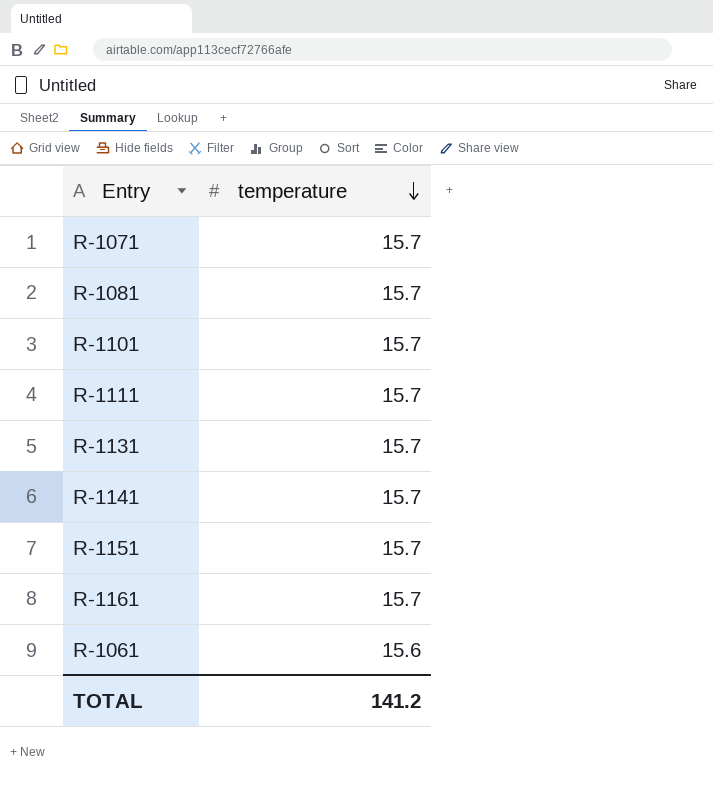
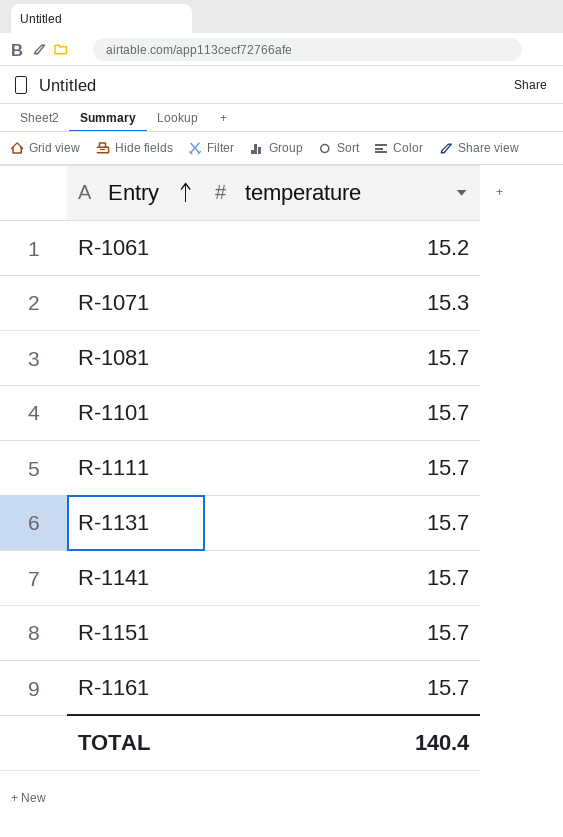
row order: temperature descending -> Entry ascending
R-1061 | temperature: 15.6 -> 15.2
R-1071 | temperature: 15.7 -> 15.3
TOTAL | temperature: 141.2 -> 140.4

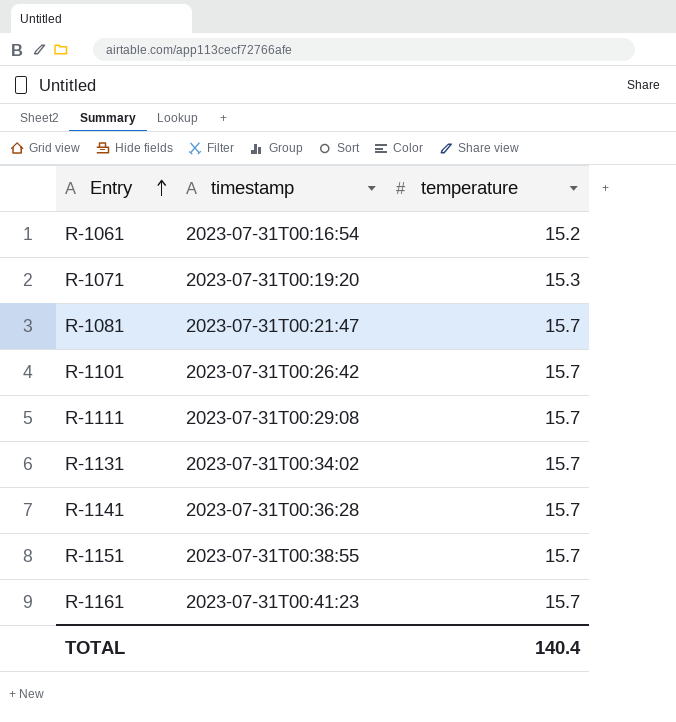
column timestamp | position: none -> 2

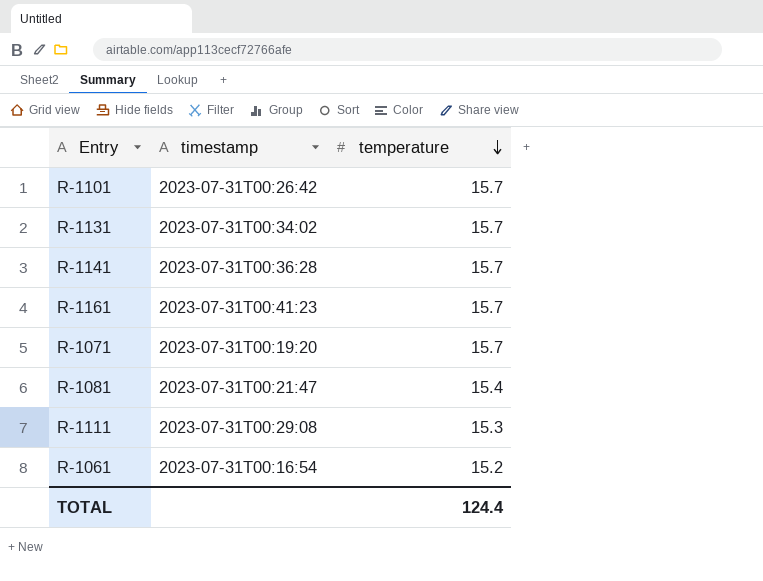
row order: Entry ascending -> temperature descending
row R-1151: 2023-07-31T00:38:55 | 15.7 -> none
R-1071 | temperature: 15.3 -> 15.7
R-1081 | temperature: 15.7 -> 15.4
R-1111 | temperature: 15.7 -> 15.3
TOTAL | temperature: 140.4 -> 124.4

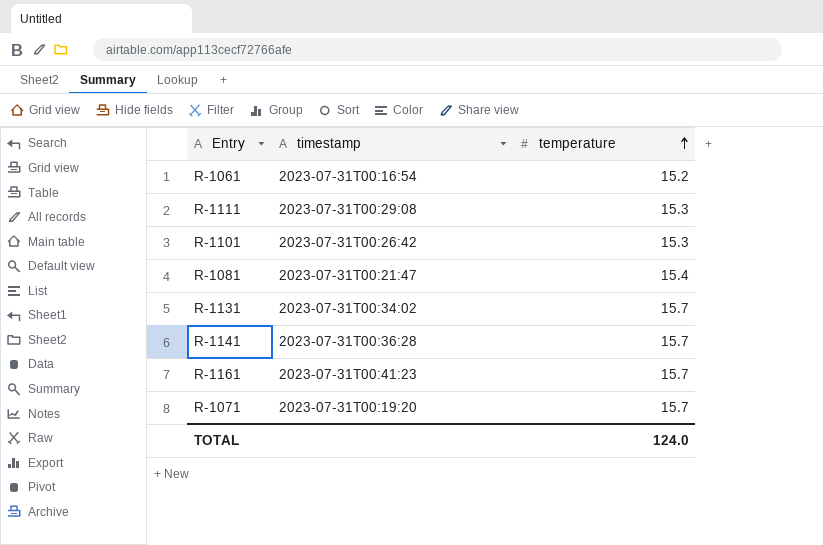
row order: temperature descending -> temperature ascending
R-1101 | temperature: 15.7 -> 15.3
TOTAL | temperature: 124.4 -> 124.0

